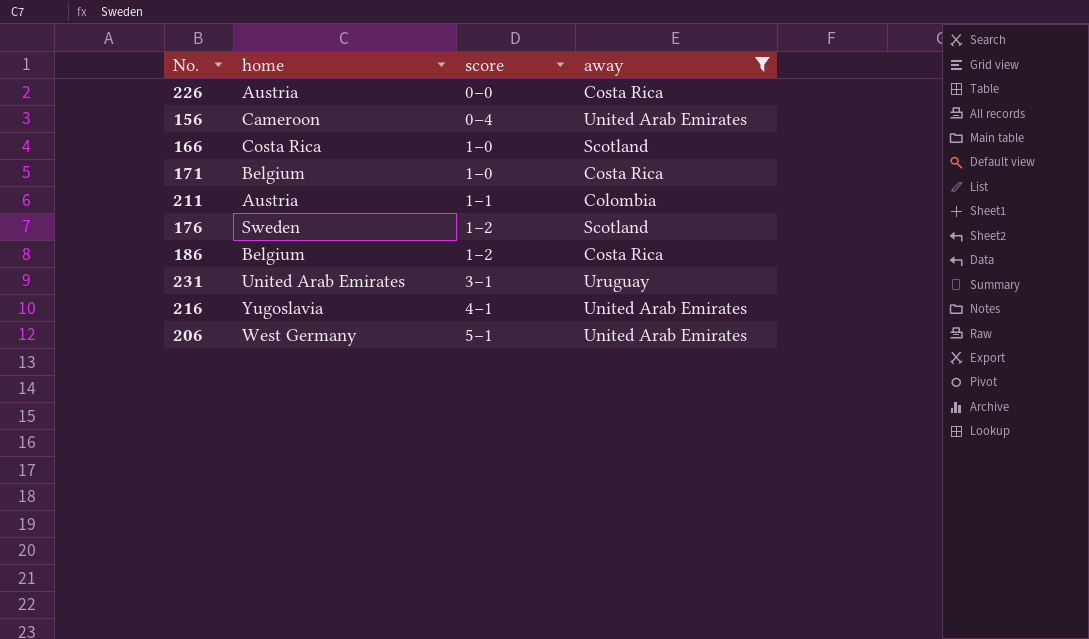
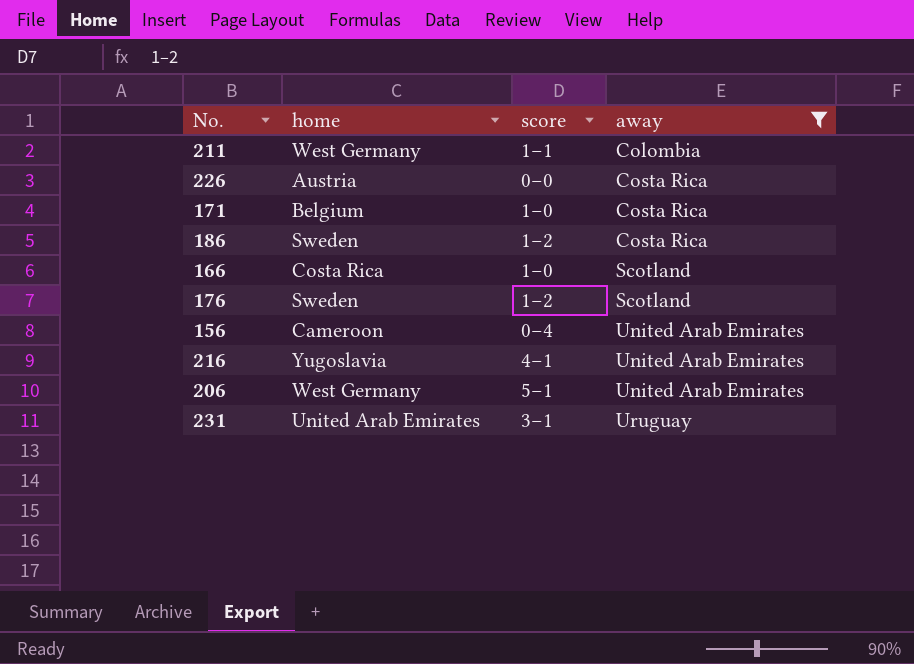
row order: score ascending -> away ascending
211 | home: Austria -> West Germany
186 | home: Belgium -> Sweden

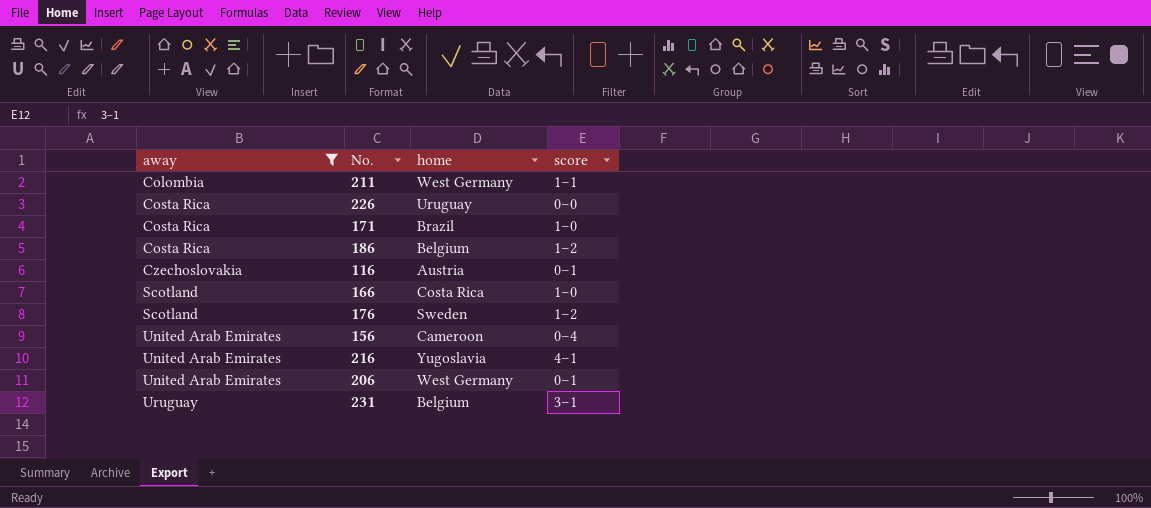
column away | position: 4 -> 1
226 | home: Austria -> Uruguay
171 | home: Belgium -> Brazil
186 | home: Sweden -> Belgium
row 116: none -> Czechoslovakia | Austria | 0–1
206 | score: 5–1 -> 0–1
231 | home: United Arab Emirates -> Belgium

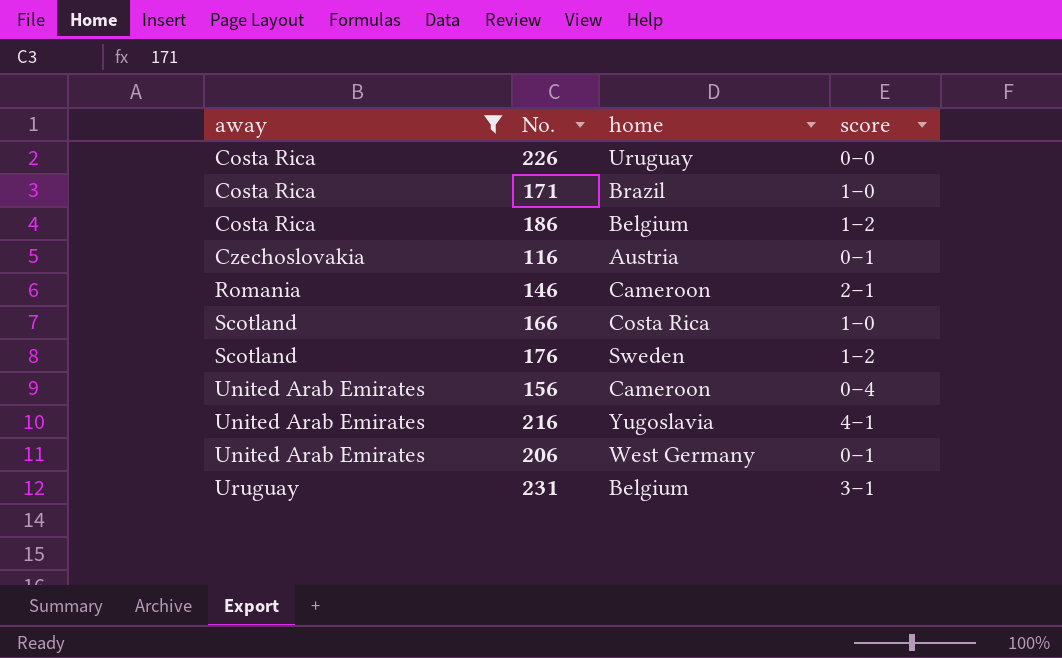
row 211: Colombia | West Germany | 1–1 -> none
row 146: none -> Romania | Cameroon | 2–1

